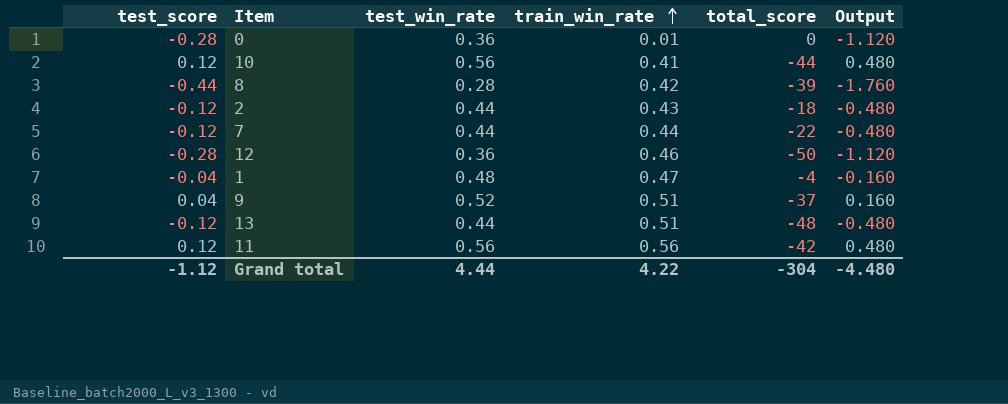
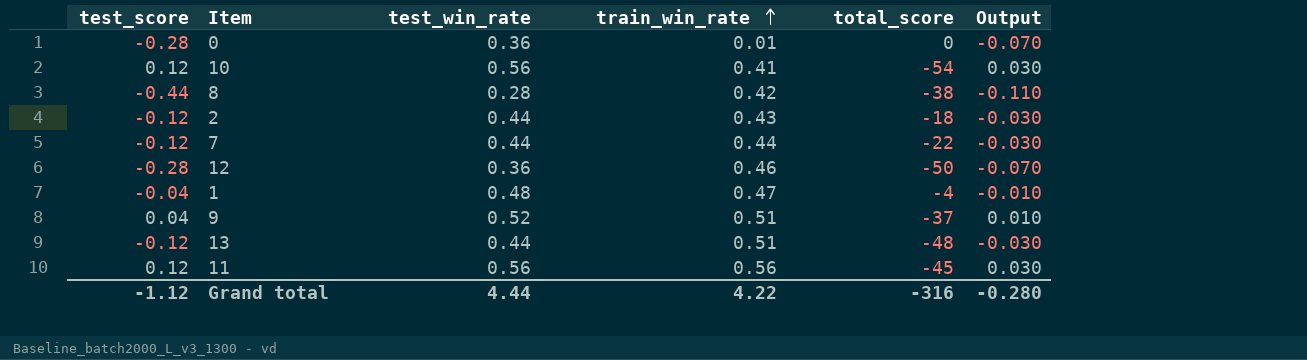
column Output | formula: [test_score] * 4 -> [test_score] * 0.25
10 | total_score: -44 -> -54
8 | total_score: -39 -> -38
11 | total_score: -42 -> -45
Grand total | total_score: -304 -> -316
Grand total | Output: -4.480 -> -0.280

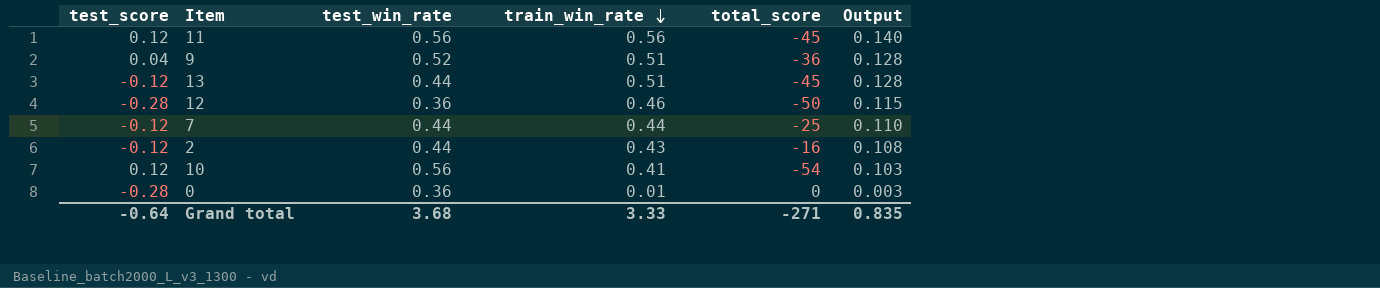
row order: train_win_rate ascending -> train_win_rate descending
column Output | formula: [test_score] * 0.25 -> [train_win_rate] * 0.25
row 8: -0.44 | 0.28 | 0.42 | -38 | -0.110 -> none
row 1: -0.04 | 0.48 | 0.47 | -4 | -0.010 -> none
9 | total_score: -37 -> -36
13 | total_score: -48 -> -45
7 | total_score: -22 -> -25
2 | total_score: -18 -> -16
Grand total | test_score: -1.12 -> -0.64
Grand total | test_win_rate: 4.44 -> 3.68
Grand total | train_win_rate: 4.22 -> 3.33
Grand total | total_score: -316 -> -271
Grand total | Output: -0.280 -> 0.835

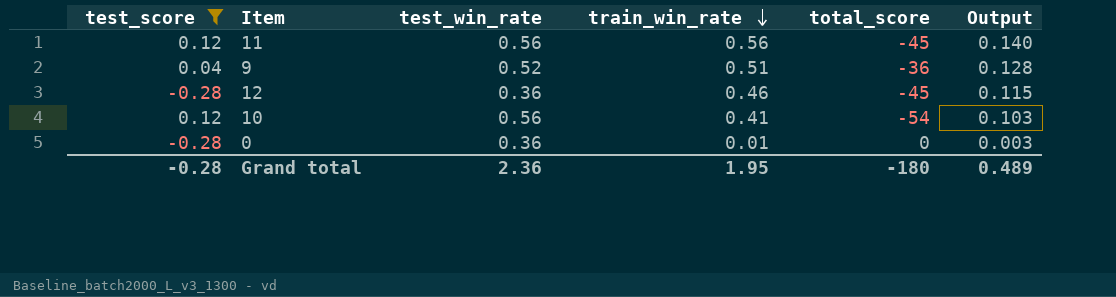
filter: none -> test_score != -0.12
12 | total_score: -50 -> -45
Grand total | test_score: -0.64 -> -0.28
Grand total | test_win_rate: 3.68 -> 2.36
Grand total | train_win_rate: 3.33 -> 1.95
Grand total | total_score: -271 -> -180
Grand total | Output: 0.835 -> 0.489

